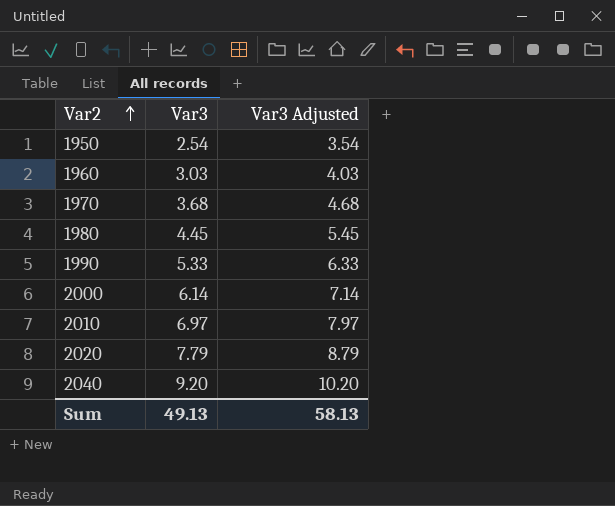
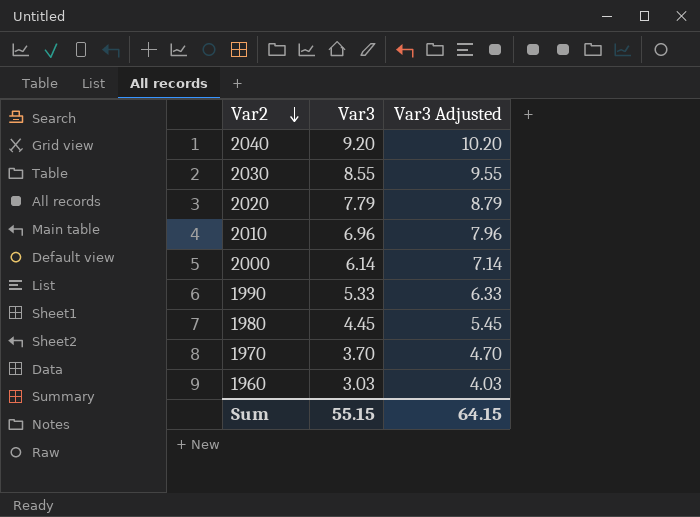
row order: Var2 ascending -> Var2 descending
row 1950: 2.54 | 3.54 -> none
row 2030: none -> 8.55 | 9.55
2010 | Var3: 6.97 -> 6.96
2010 | Var3 Adjusted: 7.97 -> 7.96
1970 | Var3: 3.68 -> 3.70
1970 | Var3 Adjusted: 4.68 -> 4.70
Sum | Var3: 49.13 -> 55.15
Sum | Var3 Adjusted: 58.13 -> 64.15

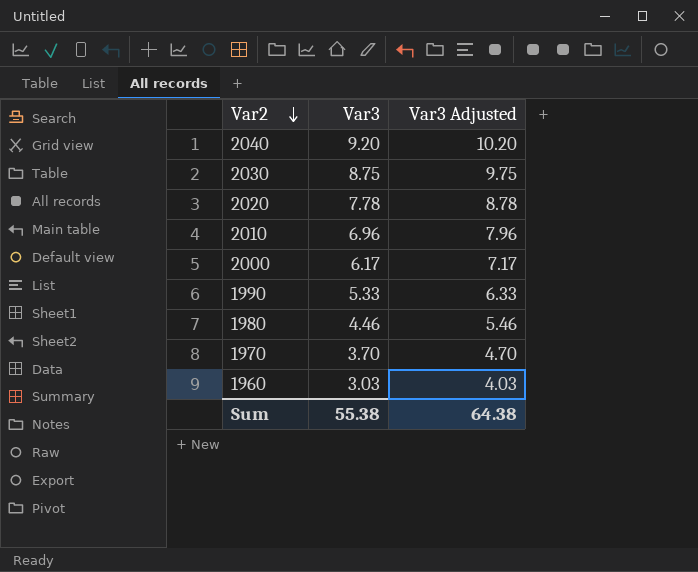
2030 | Var3: 8.55 -> 8.75
2030 | Var3 Adjusted: 9.55 -> 9.75
2020 | Var3: 7.79 -> 7.78
2020 | Var3 Adjusted: 8.79 -> 8.78
2000 | Var3: 6.14 -> 6.17
2000 | Var3 Adjusted: 7.14 -> 7.17
1980 | Var3: 4.45 -> 4.46
1980 | Var3 Adjusted: 5.45 -> 5.46
Sum | Var3: 55.15 -> 55.38
Sum | Var3 Adjusted: 64.15 -> 64.38

